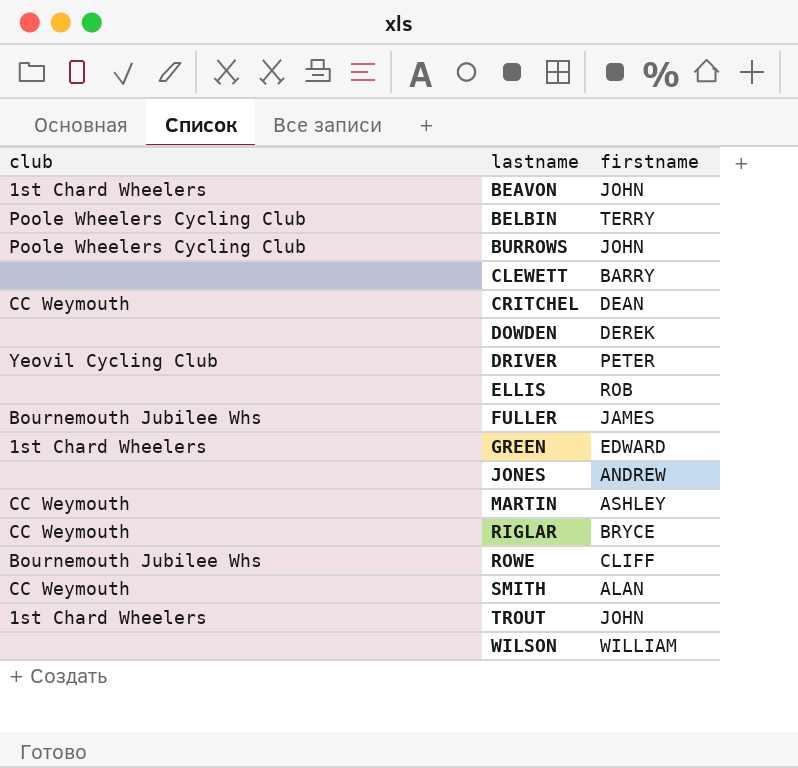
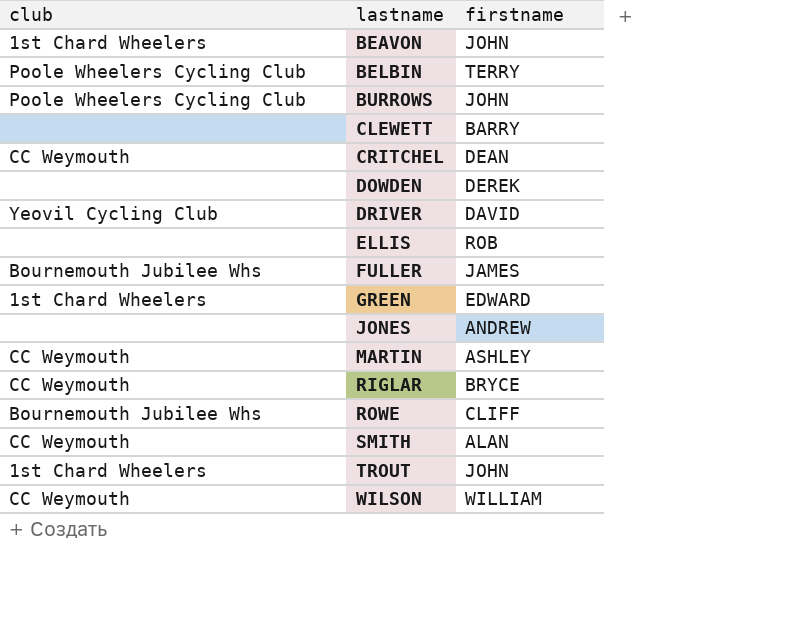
DRIVER | firstname: PETER -> DAVID
WILSON | club: none -> CC Weymouth

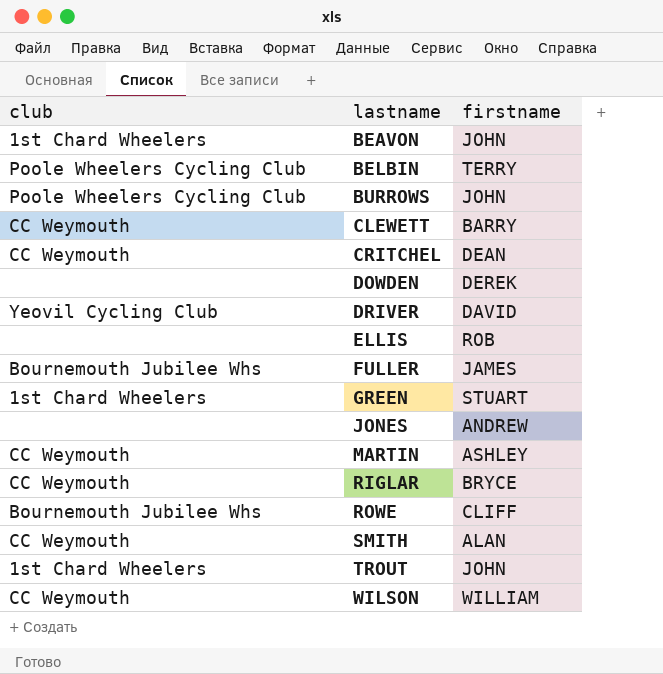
CLEWETT | club: none -> CC Weymouth
GREEN | firstname: EDWARD -> STUART

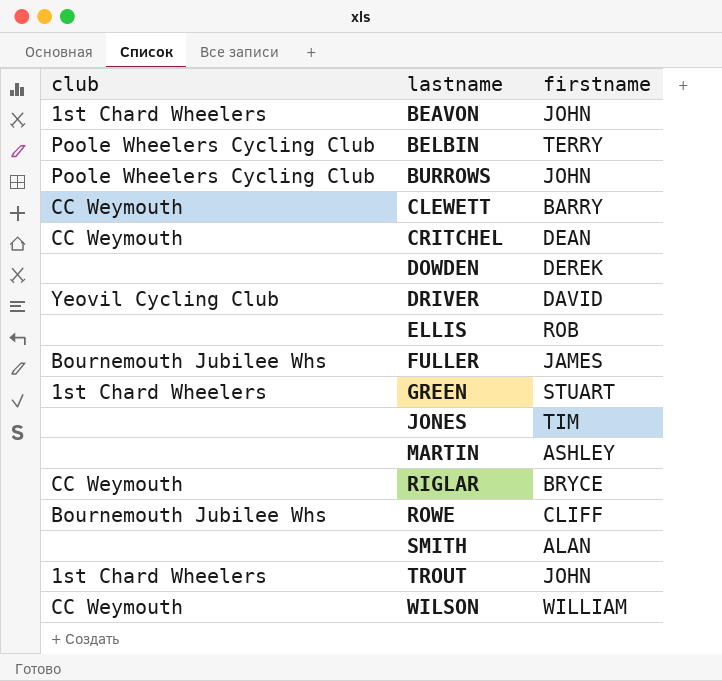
JONES | firstname: ANDREW -> TIM
MARTIN | club: CC Weymouth -> none
SMITH | club: CC Weymouth -> none

